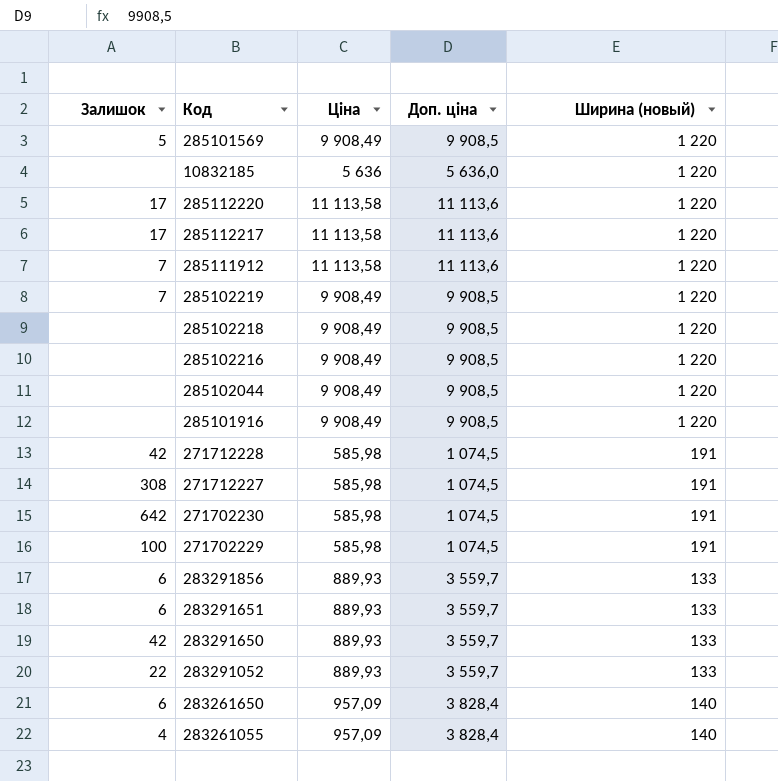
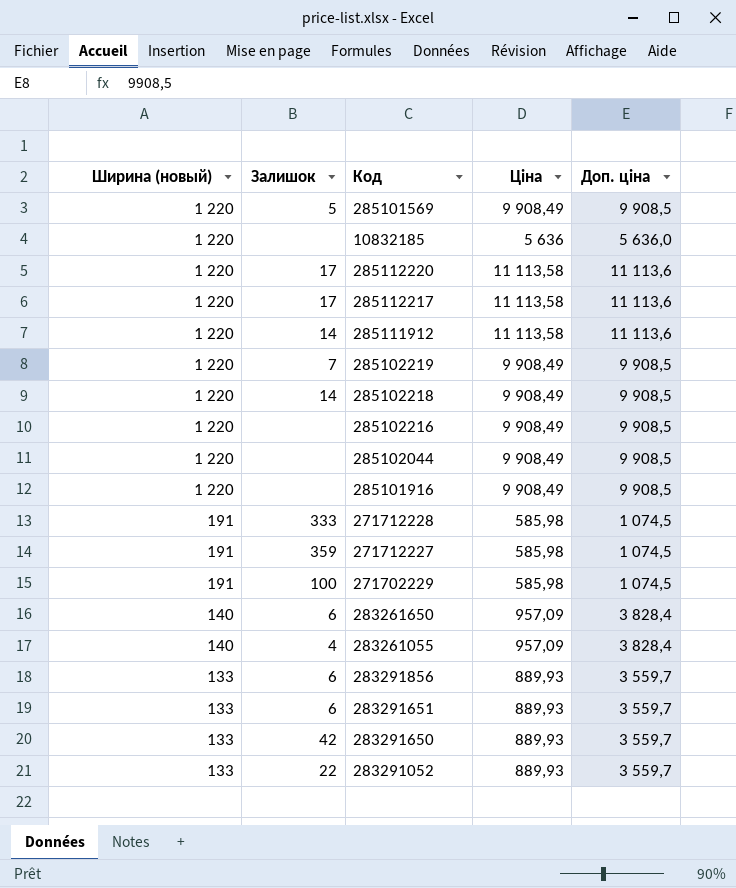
row order: none -> Ширина (новый) descending
column Ширина (новый) | position: 5 -> 1
row 271702230: 642 | 585,98 | 1 074,5 | 191 -> none
285111912 | Залишок: 7 -> 14
285102218 | Залишок: none -> 14
271712228 | Залишок: 42 -> 333
271712227 | Залишок: 308 -> 359

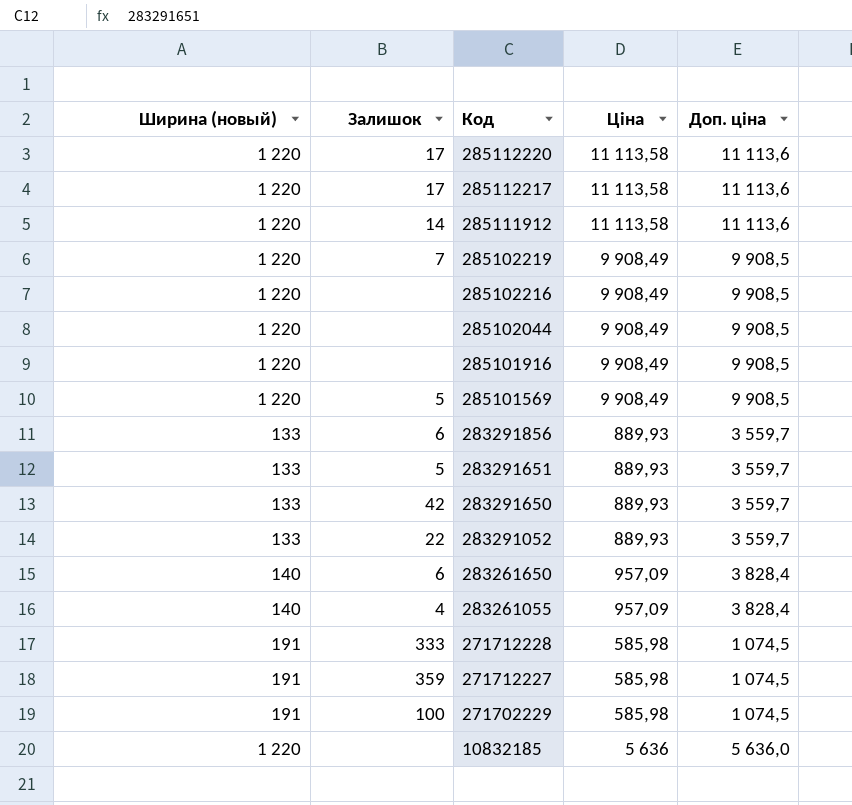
row order: Ширина (новый) descending -> Код descending
row 285102218: 1 220 | 14 | 9 908,49 | 9 908,5 -> none
283291651 | Залишок: 6 -> 5

